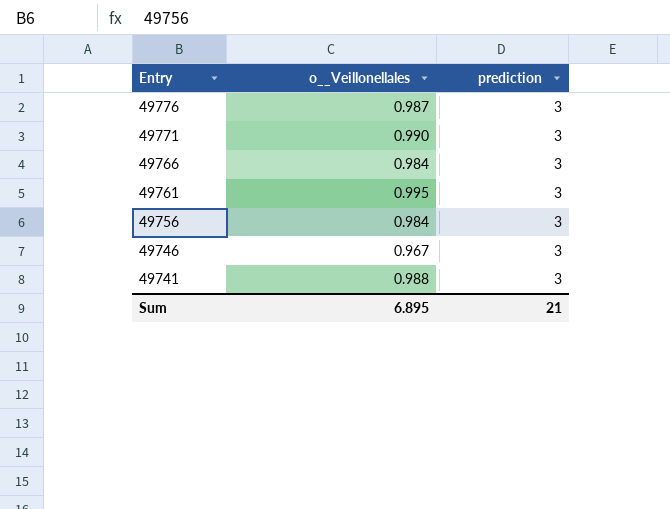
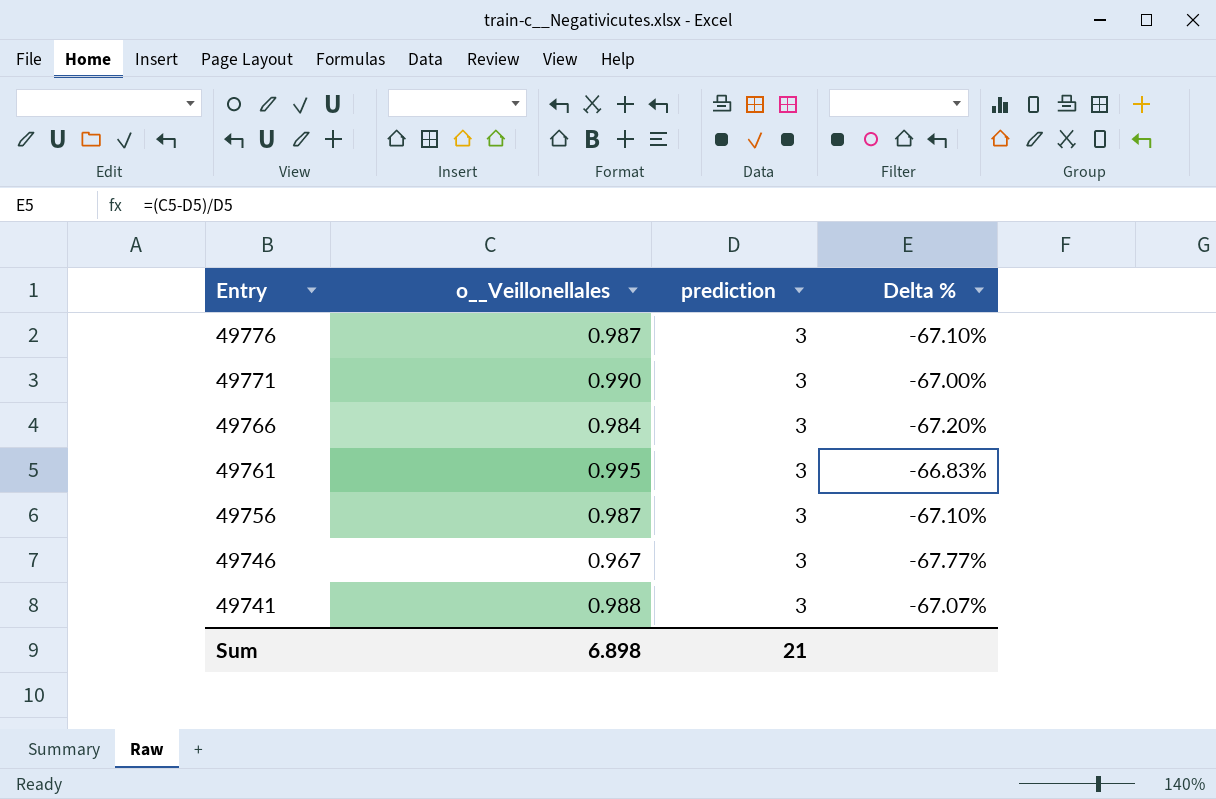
column Delta % | formula: none -> ([o__Veillonellales] - [prediction]) / [prediction]
49756 | o__Veillonellales: 0.984 -> 0.987
Sum | o__Veillonellales: 6.895 -> 6.898

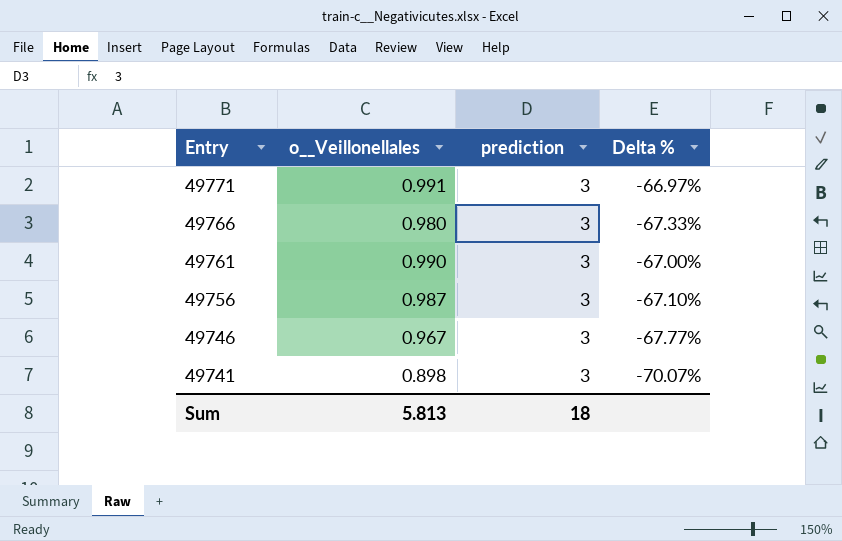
row 49776: 0.987 | 3 | -67.10% -> none
49771 | o__Veillonellales: 0.990 -> 0.991
49771 | Delta %: -67.00% -> -66.97%
49766 | o__Veillonellales: 0.984 -> 0.980
49766 | Delta %: -67.20% -> -67.33%
49761 | o__Veillonellales: 0.995 -> 0.990
49761 | Delta %: -66.83% -> -67.00%
49741 | o__Veillonellales: 0.988 -> 0.898
49741 | Delta %: -67.07% -> -70.07%
Sum | o__Veillonellales: 6.898 -> 5.813
Sum | prediction: 21 -> 18

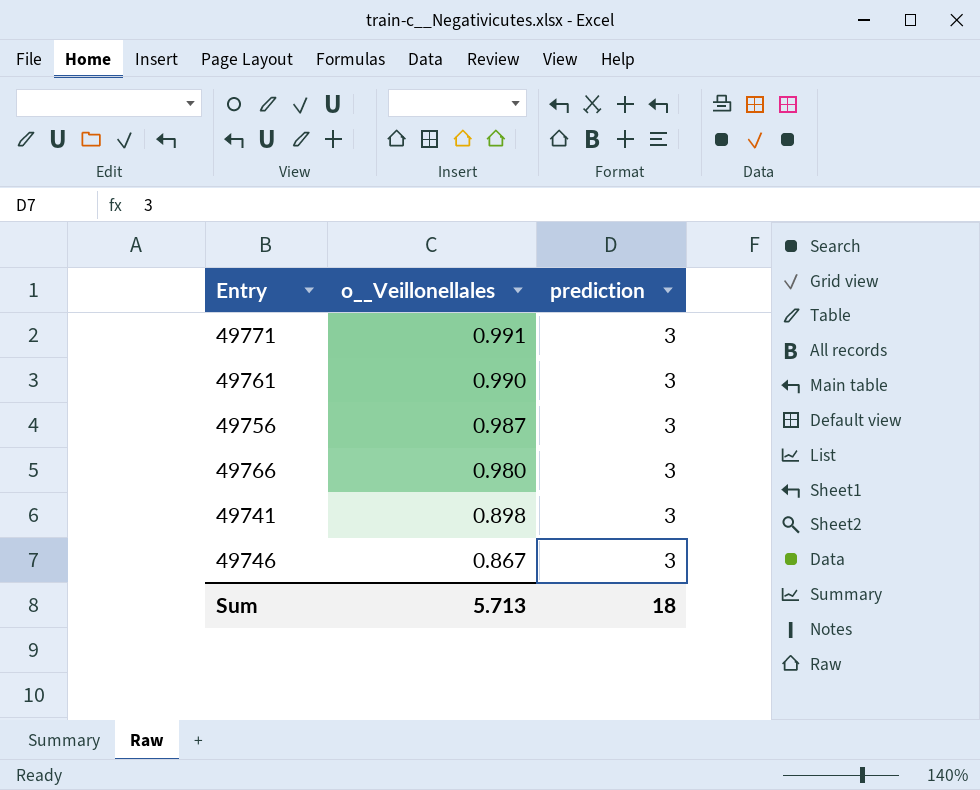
row order: Entry descending -> o__Veillonellales descending
column Delta % | formula: ([o__Veillonellales] - [prediction]) / [prediction] -> none
49746 | o__Veillonellales: 0.967 -> 0.867
Sum | o__Veillonellales: 5.813 -> 5.713

